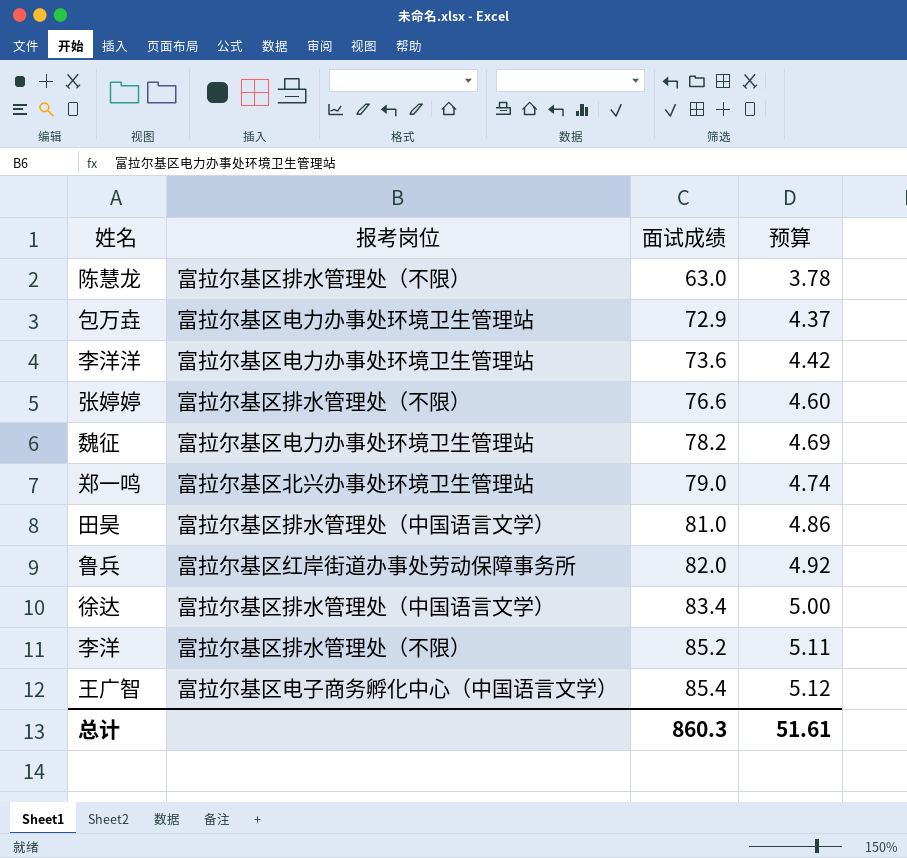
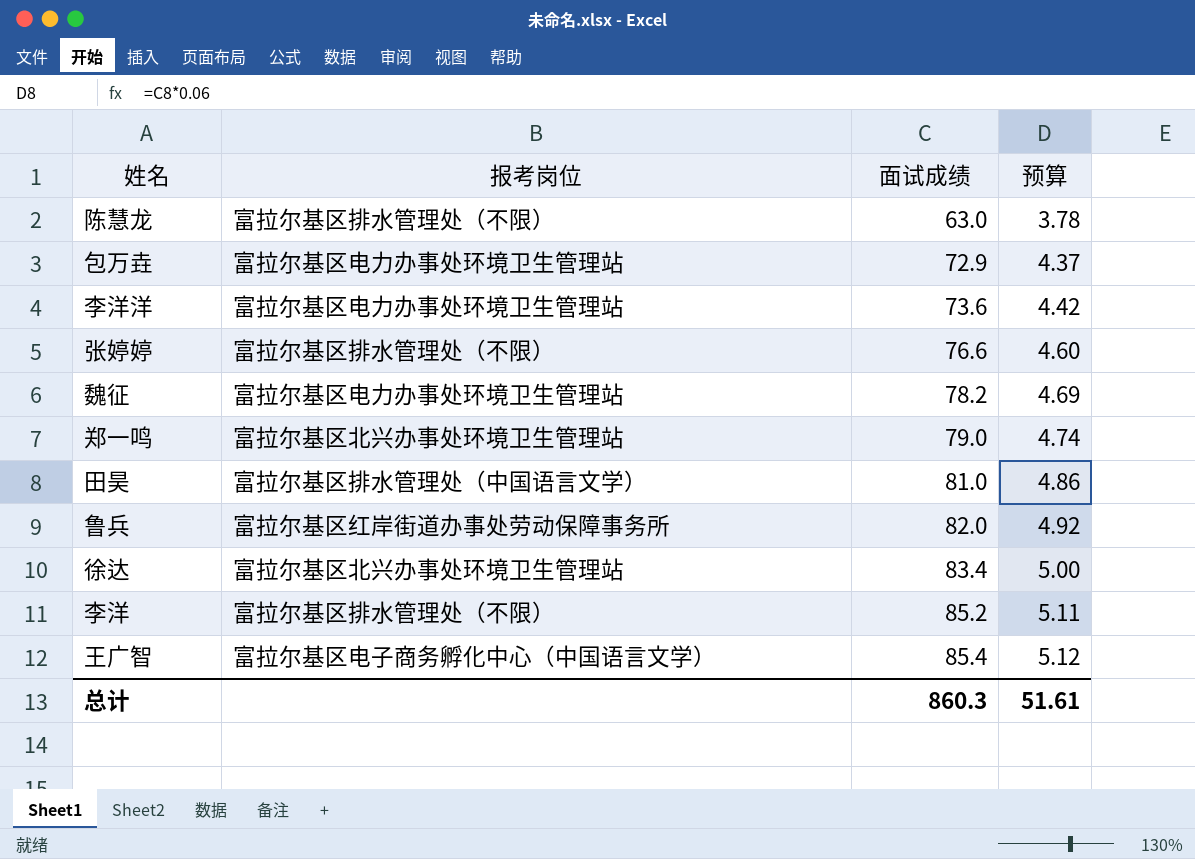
徐达 | 报考岗位: 富拉尔基区排水管理处（中国语言文学） -> 富拉尔基区北兴办事处环境卫生管理站

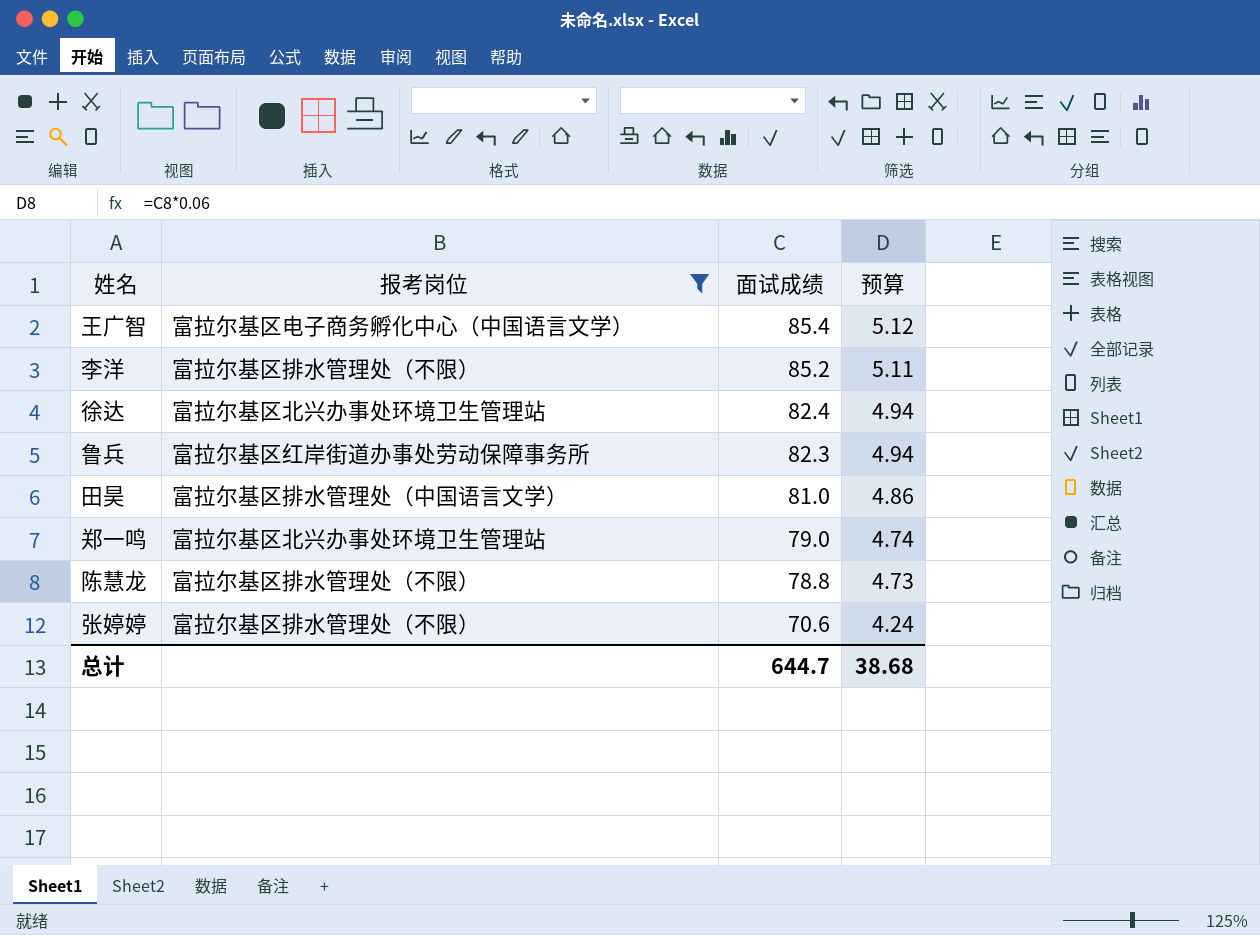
filter: none -> 报考岗位 != 富拉尔基区电力办事处环境卫生管理站
row order: 面试成绩 ascending -> 面试成绩 descending
徐达 | 面试成绩: 83.4 -> 82.4
徐达 | 预算: 5.00 -> 4.94
鲁兵 | 面试成绩: 82.0 -> 82.3
鲁兵 | 预算: 4.92 -> 4.94
陈慧龙 | 面试成绩: 63.0 -> 78.8
陈慧龙 | 预算: 3.78 -> 4.73
张婷婷 | 面试成绩: 76.6 -> 70.6
张婷婷 | 预算: 4.60 -> 4.24
总计 | 面试成绩: 860.3 -> 644.7
总计 | 预算: 51.61 -> 38.68

